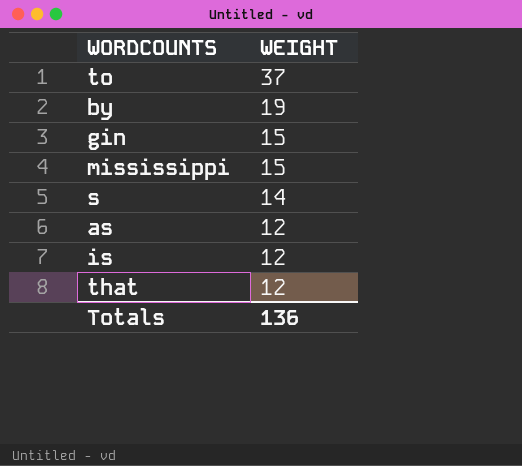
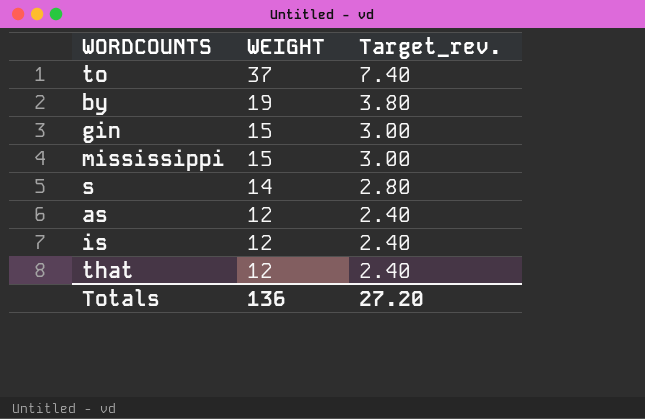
column Target_rev. | formula: none -> [WEIGHT] * 0.2

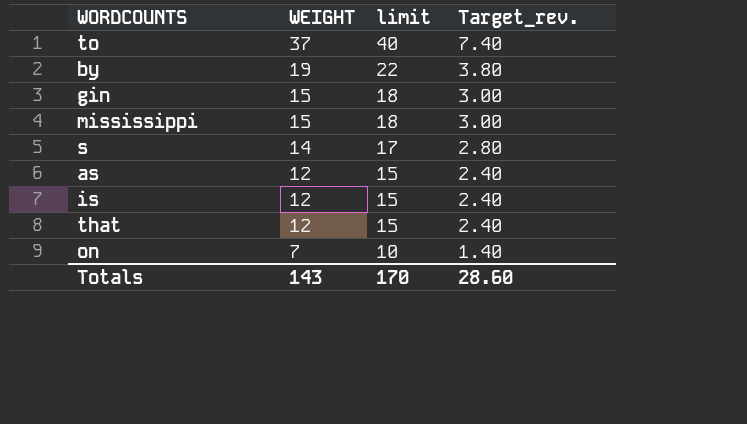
column limit | formula: none -> [WEIGHT] + 3
row on: none -> 7 | 10 | 1.40
Totals | WEIGHT: 136 -> 143
Totals | Target_rev.: 27.20 -> 28.60

